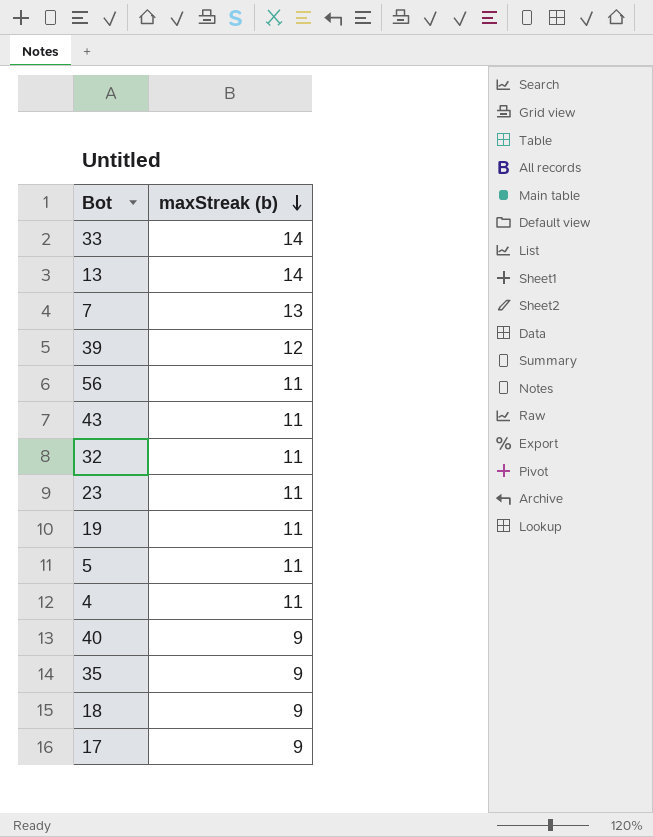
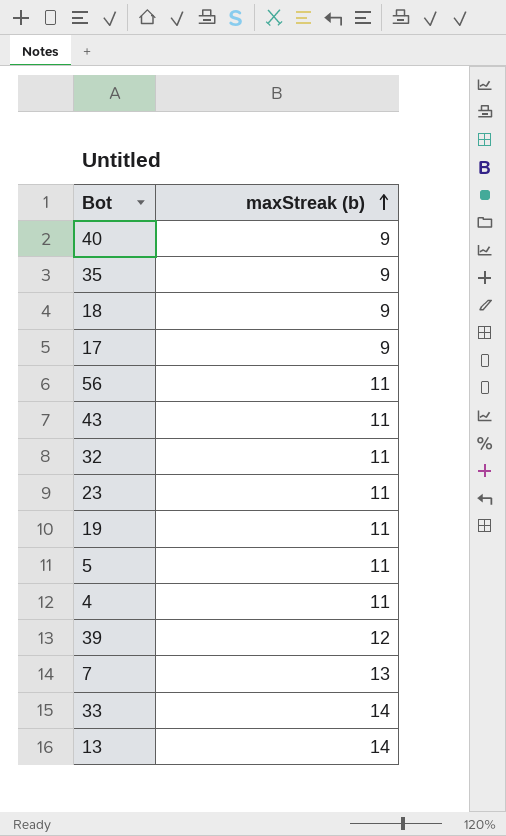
row order: maxStreak (b) descending -> maxStreak (b) ascending

